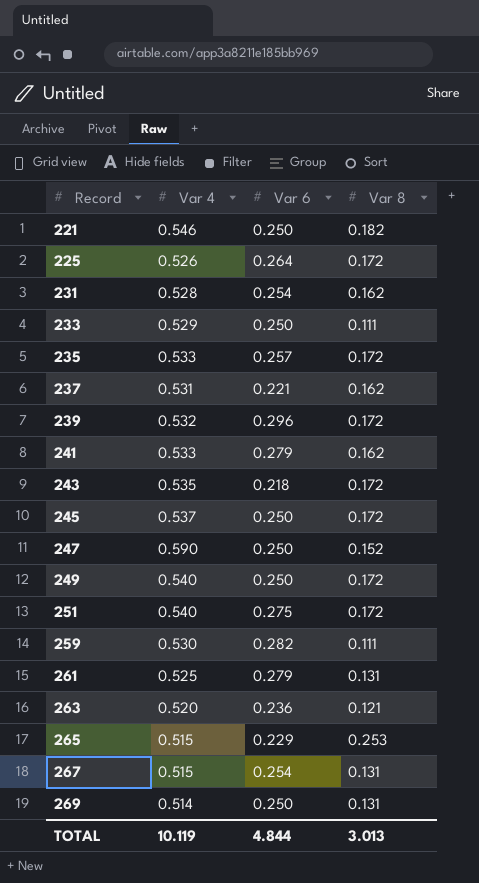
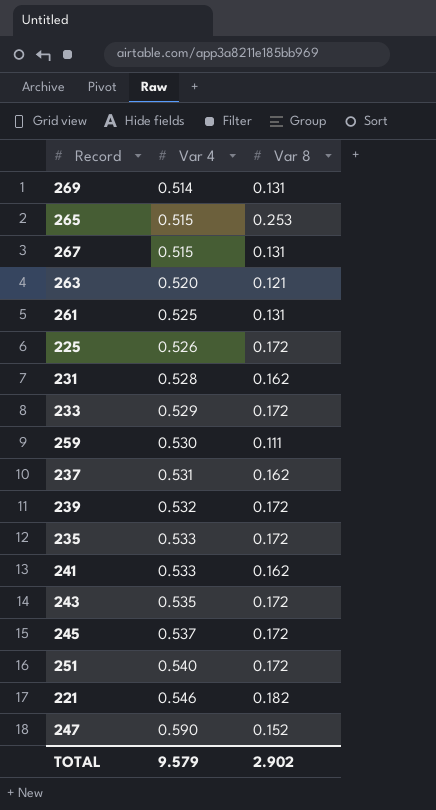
row order: Record ascending -> Var 4 ascending
column Var 6 | position: 3 -> none
row 249: 0.540 | 0.250 | 0.172 -> none
233 | Var 8: 0.111 -> 0.172
TOTAL | Var 4: 10.119 -> 9.579
TOTAL | Var 8: 3.013 -> 2.902

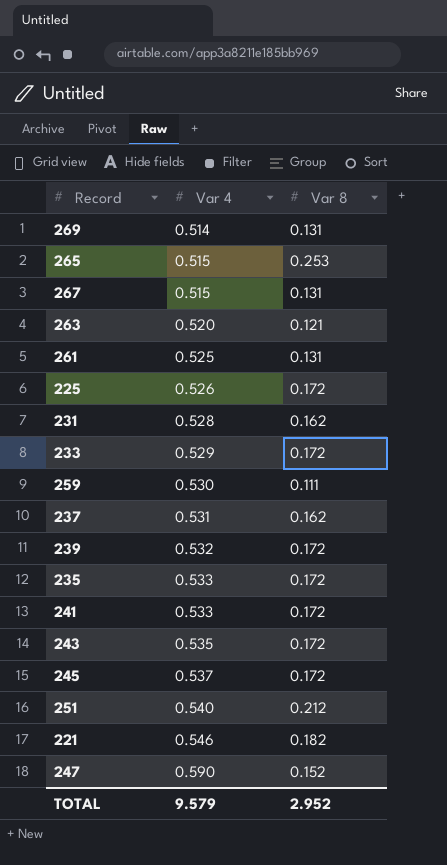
241 | Var 8: 0.162 -> 0.172
251 | Var 8: 0.172 -> 0.212
TOTAL | Var 8: 2.902 -> 2.952

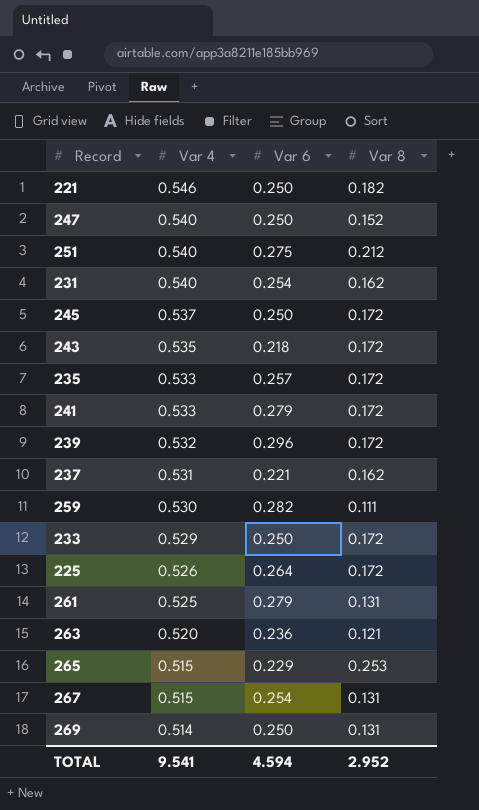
row order: Var 4 ascending -> Var 4 descending
column Var 6 | position: none -> 3
247 | Var 4: 0.590 -> 0.540
231 | Var 4: 0.528 -> 0.540
TOTAL | Var 4: 9.579 -> 9.541

